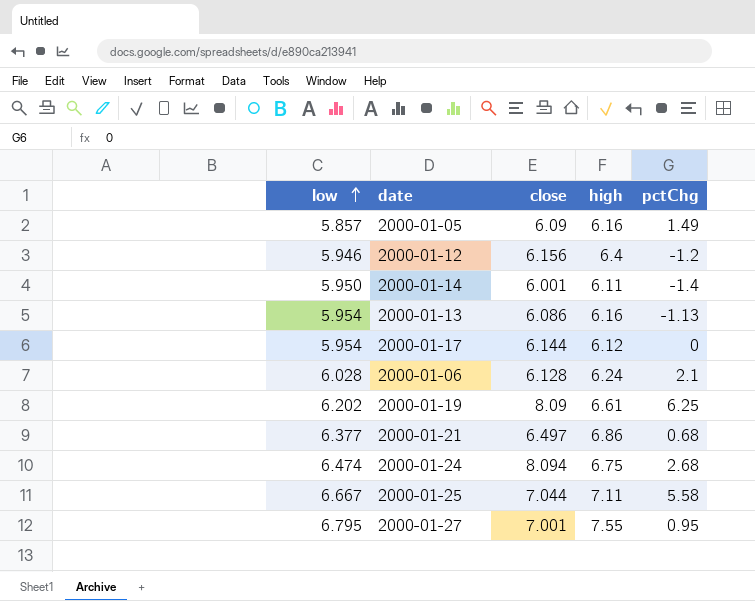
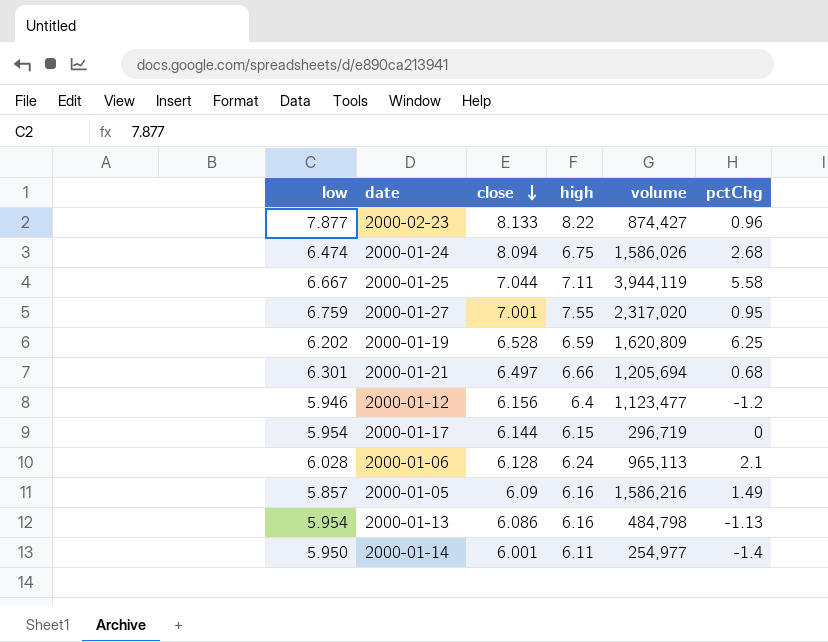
row order: low ascending -> close descending
column volume | position: none -> 5
row 2000-02-23: none -> 7.877 | 8.133 | 8.22 | 874,427 | 0.96
2000-01-27 | low: 6.795 -> 6.759
2000-01-19 | close: 8.09 -> 6.528
2000-01-19 | high: 6.61 -> 6.59
2000-01-21 | low: 6.377 -> 6.301
2000-01-21 | high: 6.86 -> 6.66
2000-01-17 | high: 6.12 -> 6.15

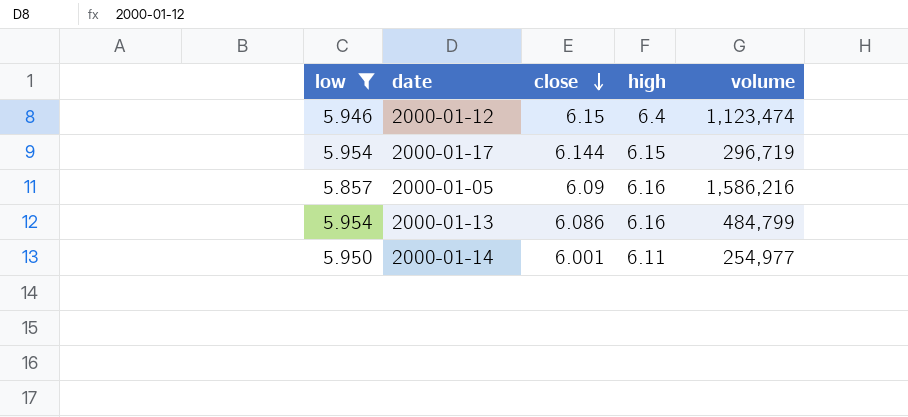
filter: none -> low <= 5.954
column pctChg | position: 6 -> none
2000-01-12 | close: 6.156 -> 6.15
2000-01-12 | volume: 1,123,477 -> 1,123,474
2000-01-13 | volume: 484,798 -> 484,799

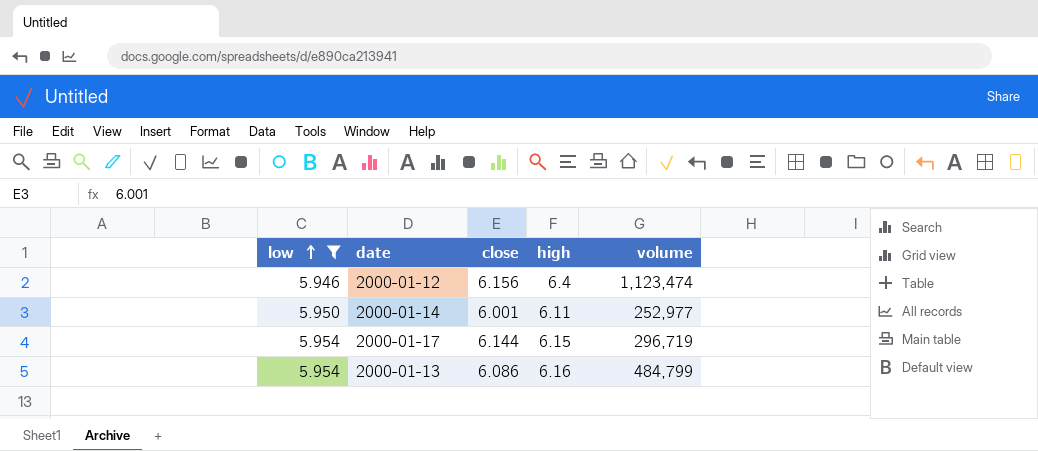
row order: close descending -> low ascending
row 2000-01-05: 5.857 | 6.09 | 6.16 | 1,586,216 -> none
2000-01-12 | close: 6.15 -> 6.156
2000-01-14 | volume: 254,977 -> 252,977

